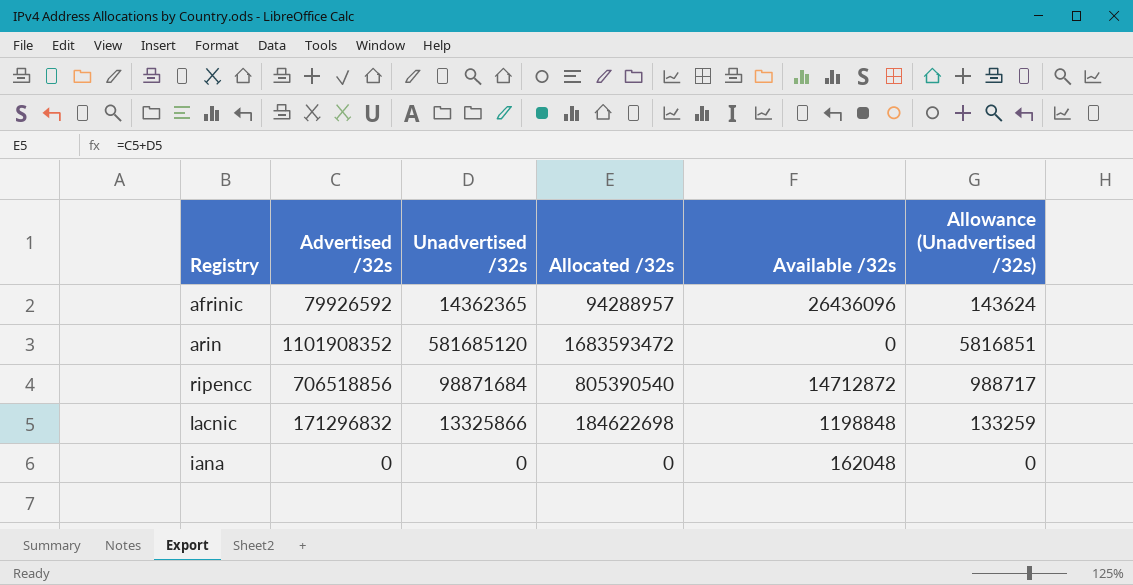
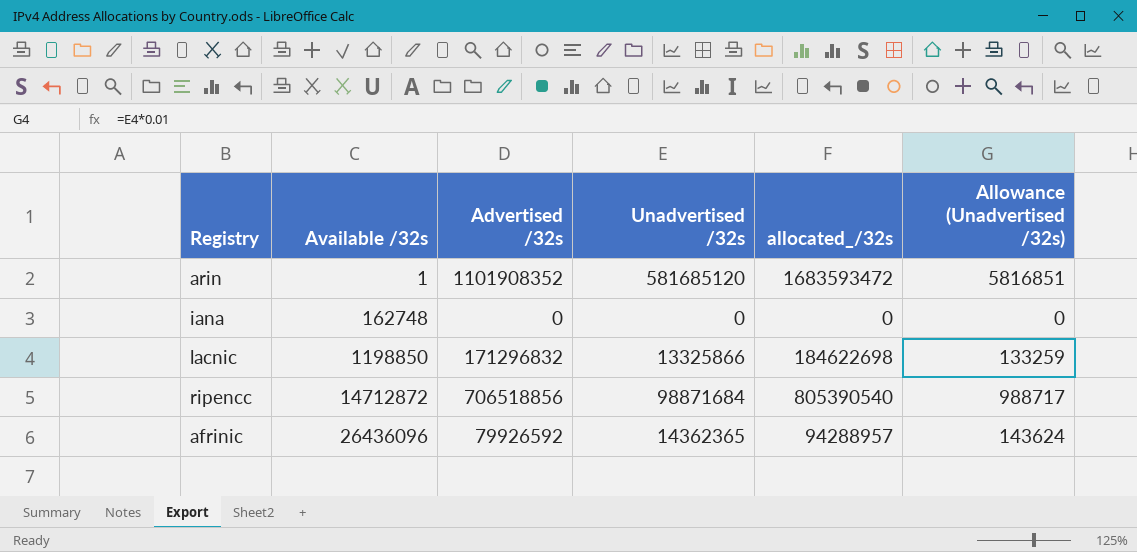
row order: none -> Available /32s ascending
column Available /32s | position: 5 -> 2
column name: Allocated /32s -> allocated_/32s
arin | Available /32s: 0 -> 1
iana | Available /32s: 162048 -> 162748
lacnic | Available /32s: 1198848 -> 1198850

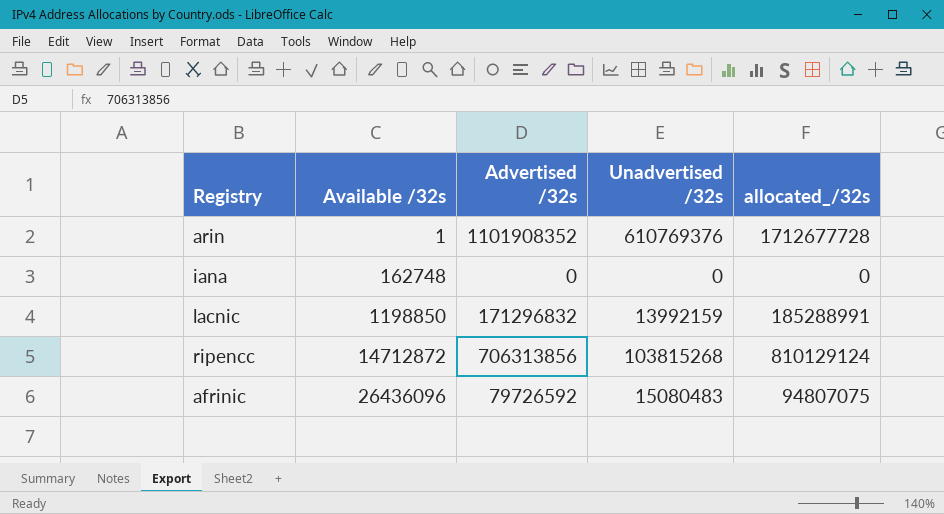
column Allowance (Unadvertised /32s) | formula: [Unadvertised /32s] * 0.01 -> none
arin | Unadvertised /32s: 581685120 -> 610769376
arin | allocated_/32s: 1683593472 -> 1712677728
lacnic | Unadvertised /32s: 13325866 -> 13992159
lacnic | allocated_/32s: 184622698 -> 185288991
ripencc | Advertised /32s: 706518856 -> 706313856
ripencc | Unadvertised /32s: 98871684 -> 103815268
ripencc | allocated_/32s: 805390540 -> 810129124
afrinic | Advertised /32s: 79926592 -> 79726592
afrinic | Unadvertised /32s: 14362365 -> 15080483
afrinic | allocated_/32s: 94288957 -> 94807075

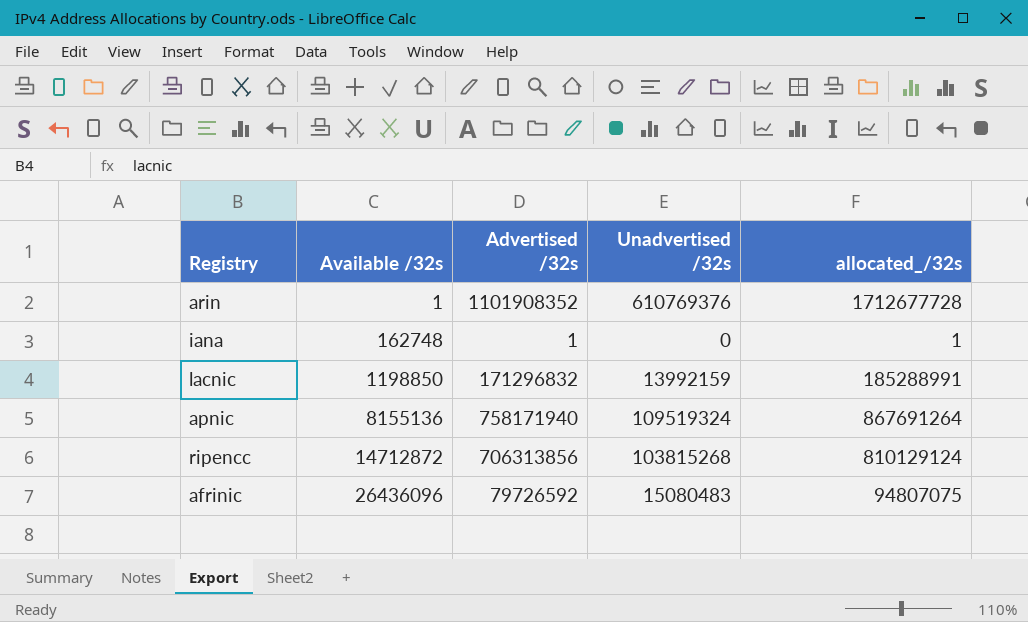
iana | Advertised /32s: 0 -> 1
iana | allocated_/32s: 0 -> 1
row apnic: none -> 8155136 | 758171940 | 109519324 | 867691264

